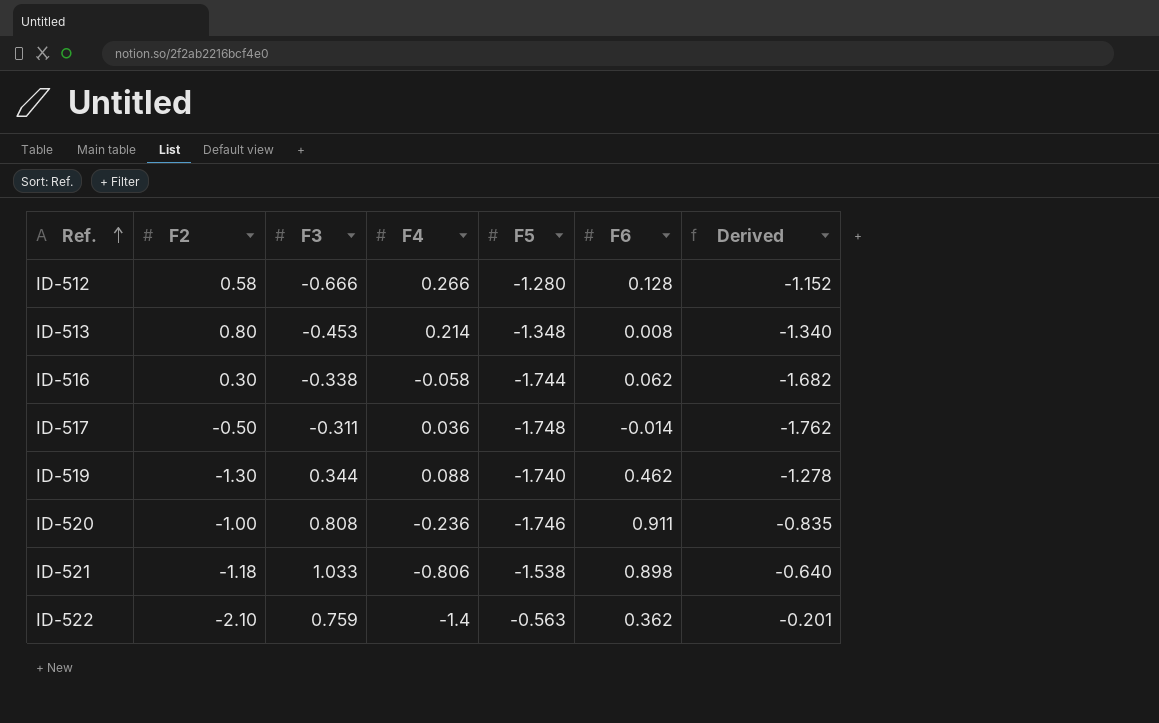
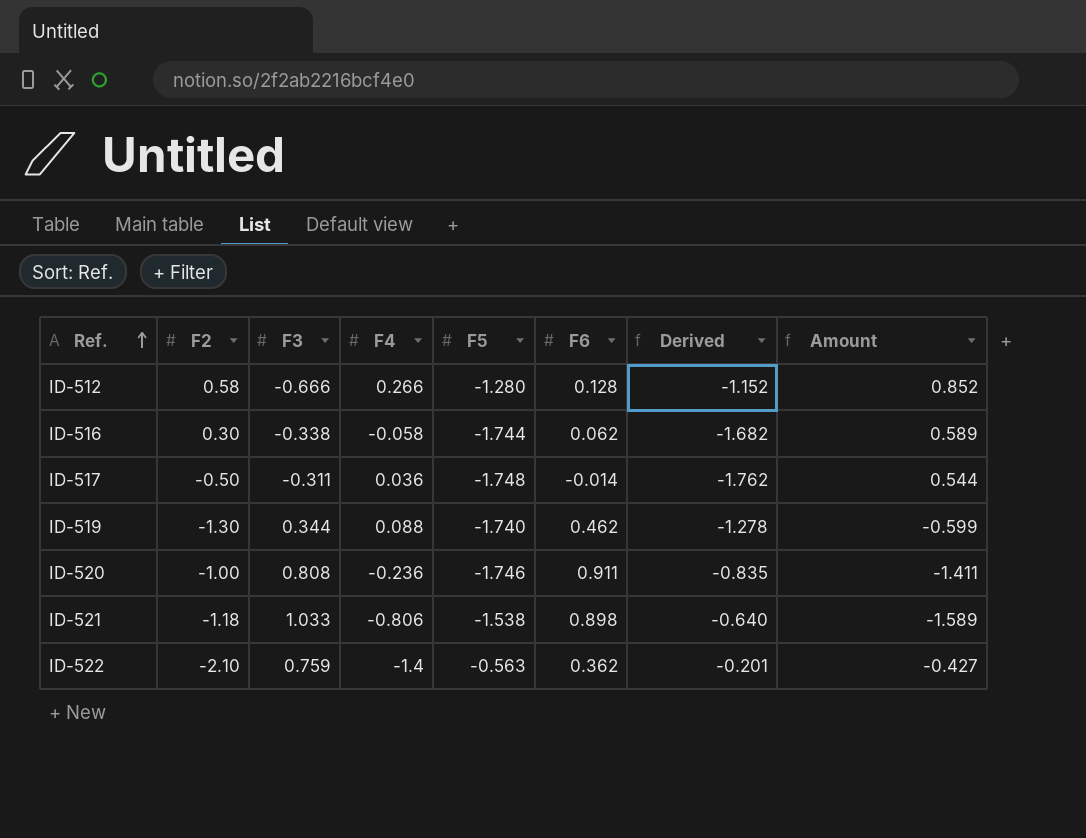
column Amount | formula: none -> [F3] * [F5]
row ID-513: 0.80 | -0.453 | 0.214 | -1.348 | 0.008 | -1.340 -> none

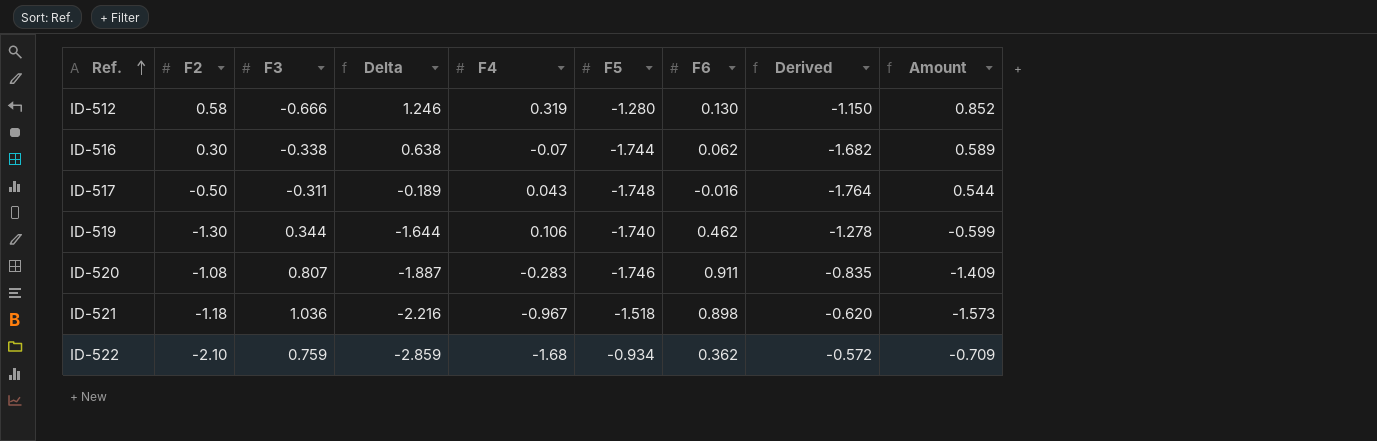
column Delta | formula: none -> [F2] - [F3]
ID-512 | F4: 0.266 -> 0.319
ID-512 | F6: 0.128 -> 0.130
ID-512 | Derived: -1.152 -> -1.150
ID-516 | F4: -0.058 -> -0.07
ID-517 | F4: 0.036 -> 0.043
ID-517 | F6: -0.014 -> -0.016
ID-517 | Derived: -1.762 -> -1.764
ID-519 | F4: 0.088 -> 0.106
ID-520 | F2: -1.00 -> -1.08
ID-520 | F3: 0.808 -> 0.807
ID-520 | F4: -0.236 -> -0.283
ID-520 | Amount: -1.411 -> -1.409
ID-521 | F3: 1.033 -> 1.036
ID-521 | F4: -0.806 -> -0.967
ID-521 | F5: -1.538 -> -1.518
ID-521 | Derived: -0.640 -> -0.620
ID-521 | Amount: -1.589 -> -1.573
ID-522 | F4: -1.4 -> -1.68
ID-522 | F5: -0.563 -> -0.934
ID-522 | Derived: -0.201 -> -0.572
ID-522 | Amount: -0.427 -> -0.709

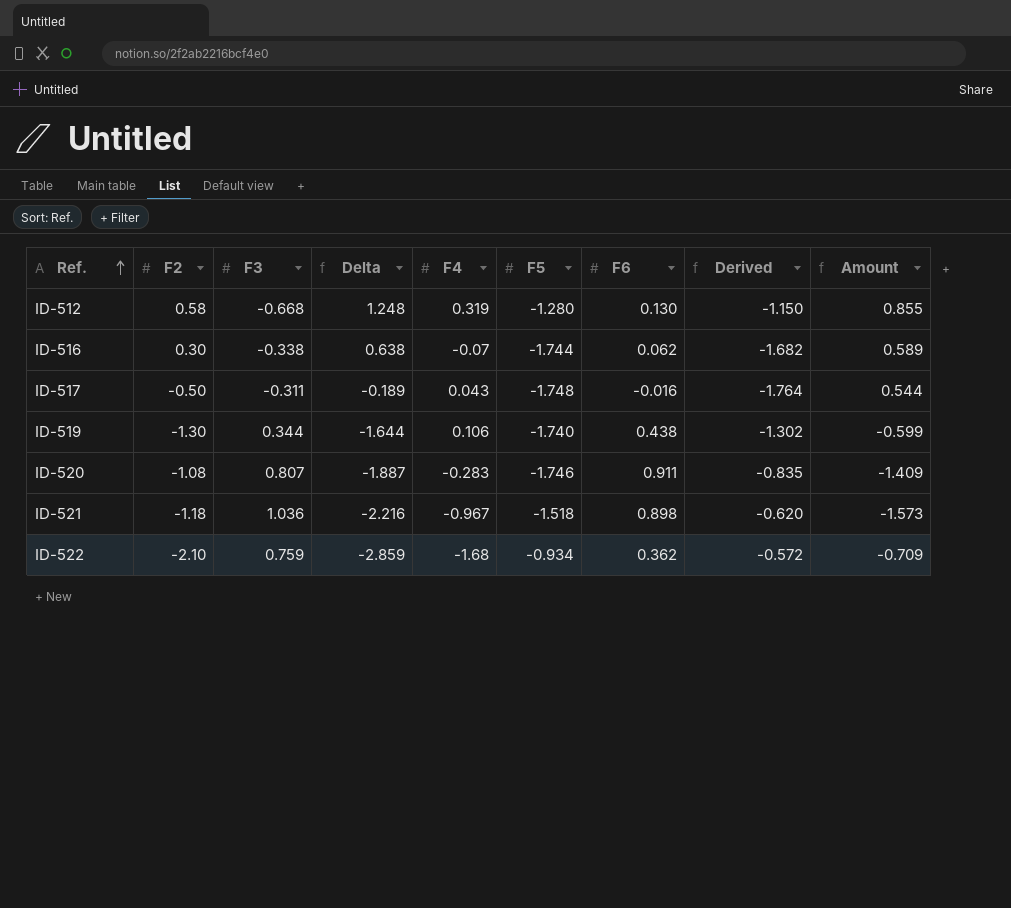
ID-512 | F3: -0.666 -> -0.668
ID-512 | Delta: 1.246 -> 1.248
ID-512 | Amount: 0.852 -> 0.855
ID-519 | F6: 0.462 -> 0.438
ID-519 | Derived: -1.278 -> -1.302

